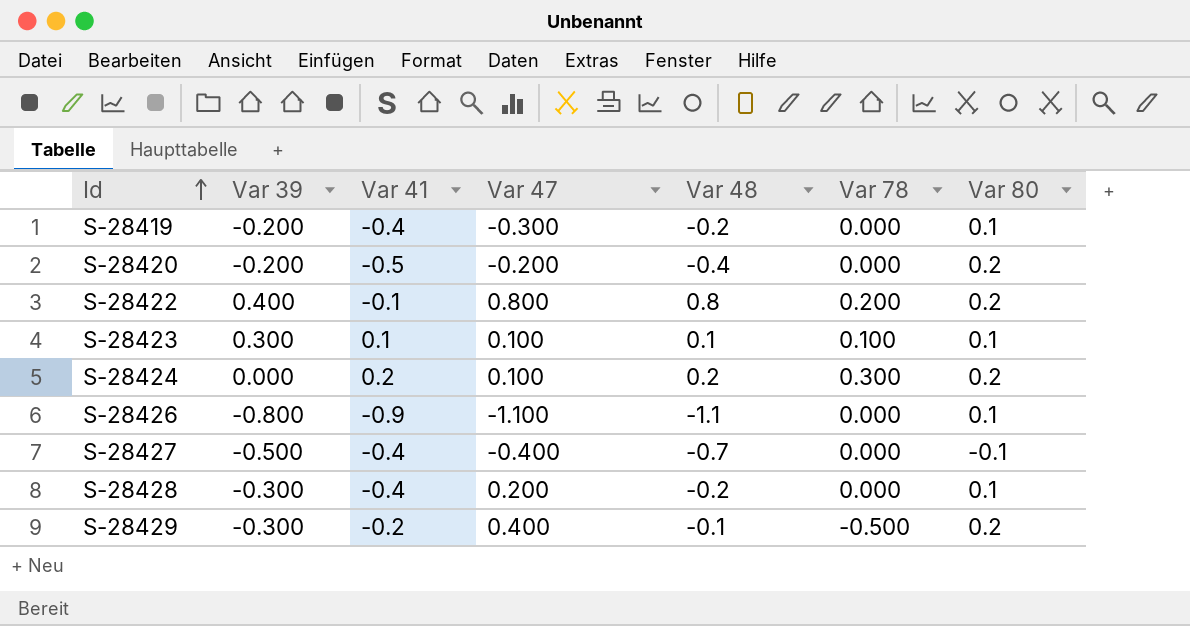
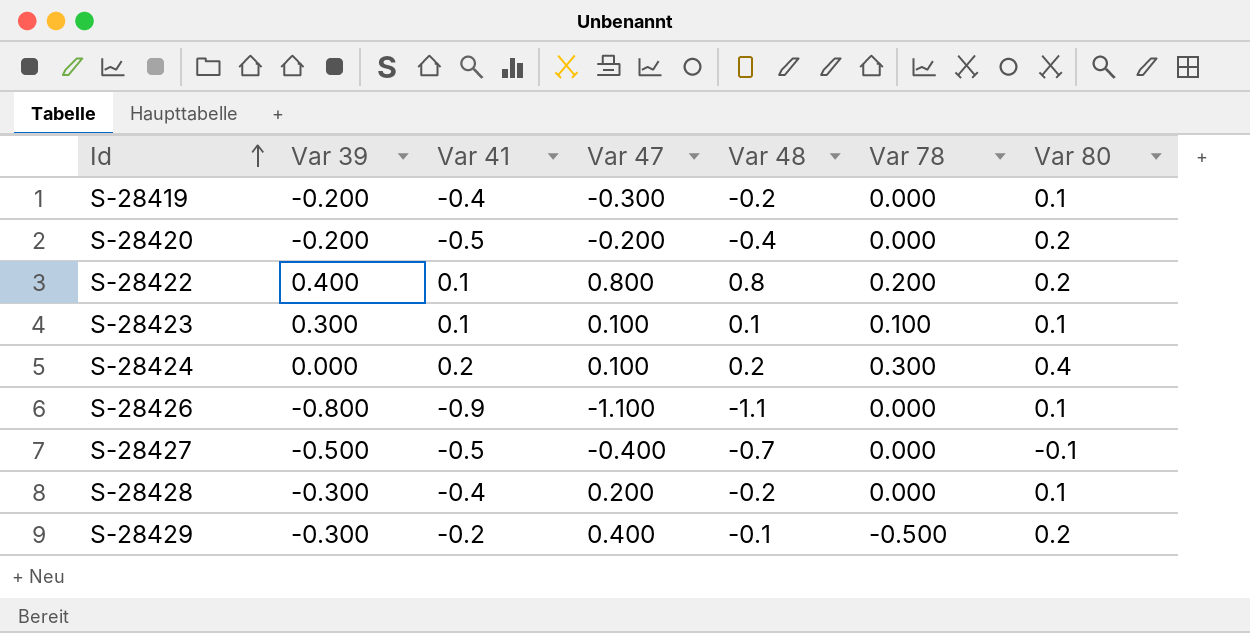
S-28422 | Var 41: -0.1 -> 0.1
S-28424 | Var 80: 0.2 -> 0.4
S-28427 | Var 41: -0.4 -> -0.5

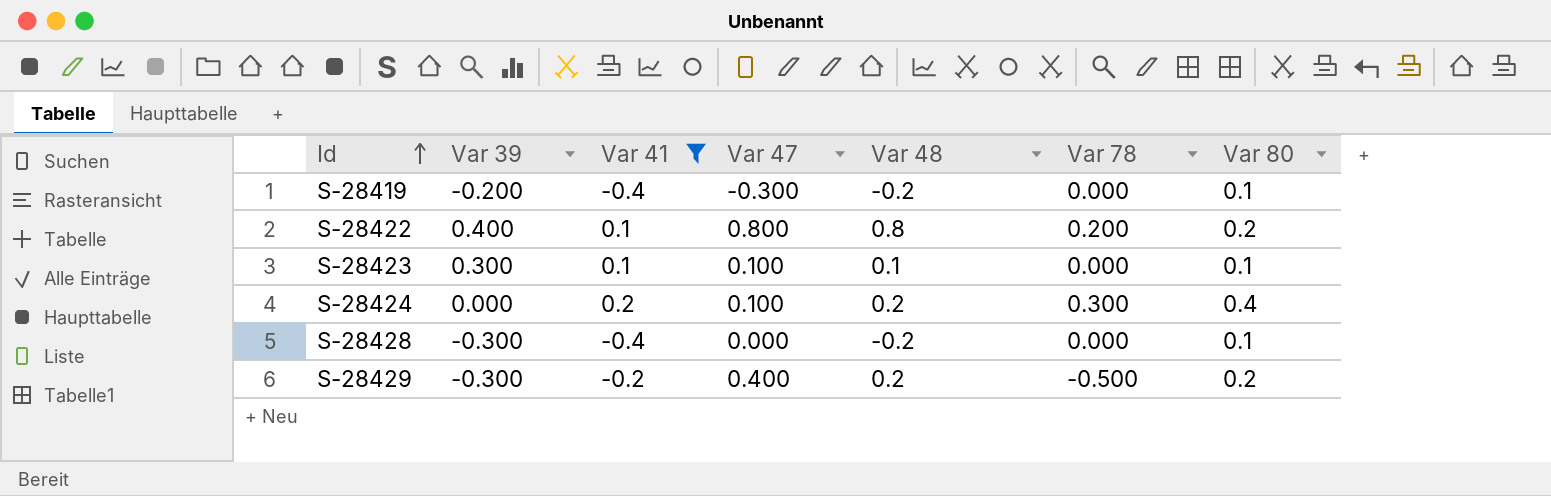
filter: none -> Var 41 >= -0.4
S-28423 | Var 78: 0.100 -> 0.000
S-28428 | Var 47: 0.200 -> 0.000
S-28429 | Var 48: -0.1 -> 0.2

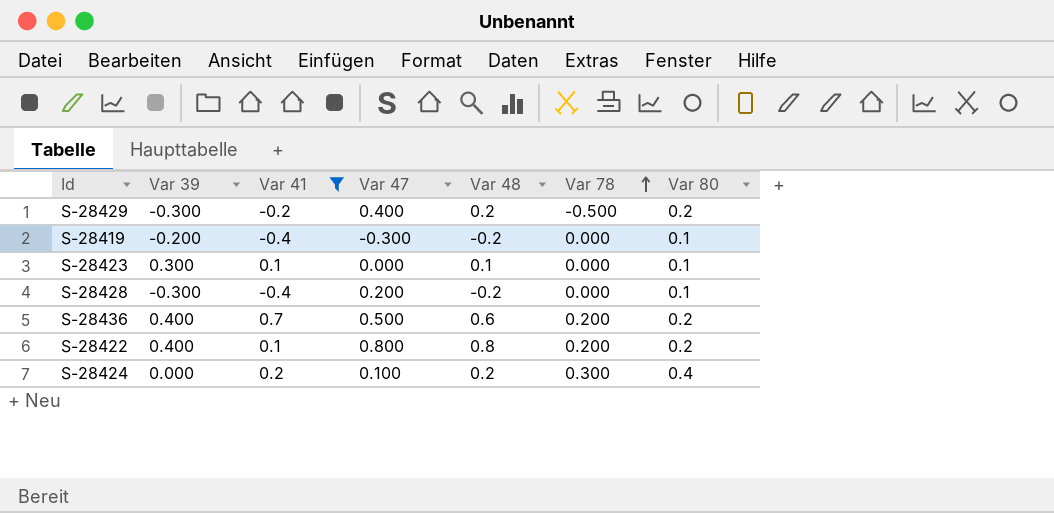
row order: Id ascending -> Var 78 ascending
S-28423 | Var 47: 0.100 -> 0.000
S-28428 | Var 47: 0.000 -> 0.200
row S-28436: none -> 0.400 | 0.7 | 0.500 | 0.6 | 0.200 | 0.2

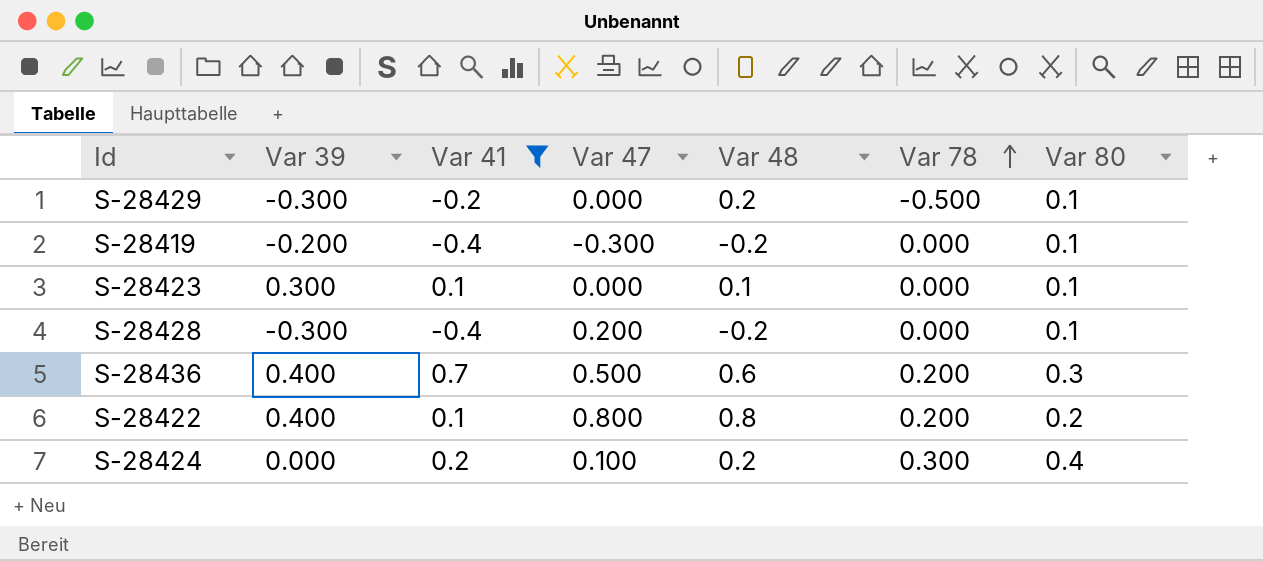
S-28429 | Var 47: 0.400 -> 0.000
S-28429 | Var 80: 0.2 -> 0.1
S-28436 | Var 80: 0.2 -> 0.3

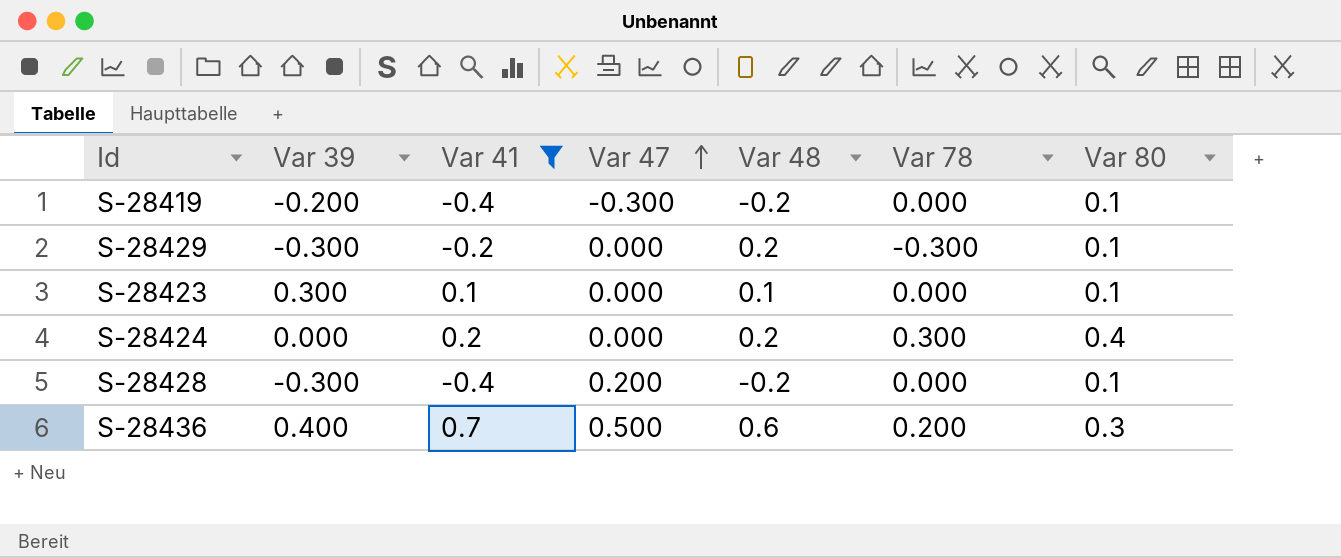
row order: Var 78 ascending -> Var 47 ascending
row S-28422: 0.400 | 0.1 | 0.800 | 0.8 | 0.200 | 0.2 -> none
S-28429 | Var 78: -0.500 -> -0.300
S-28424 | Var 47: 0.100 -> 0.000

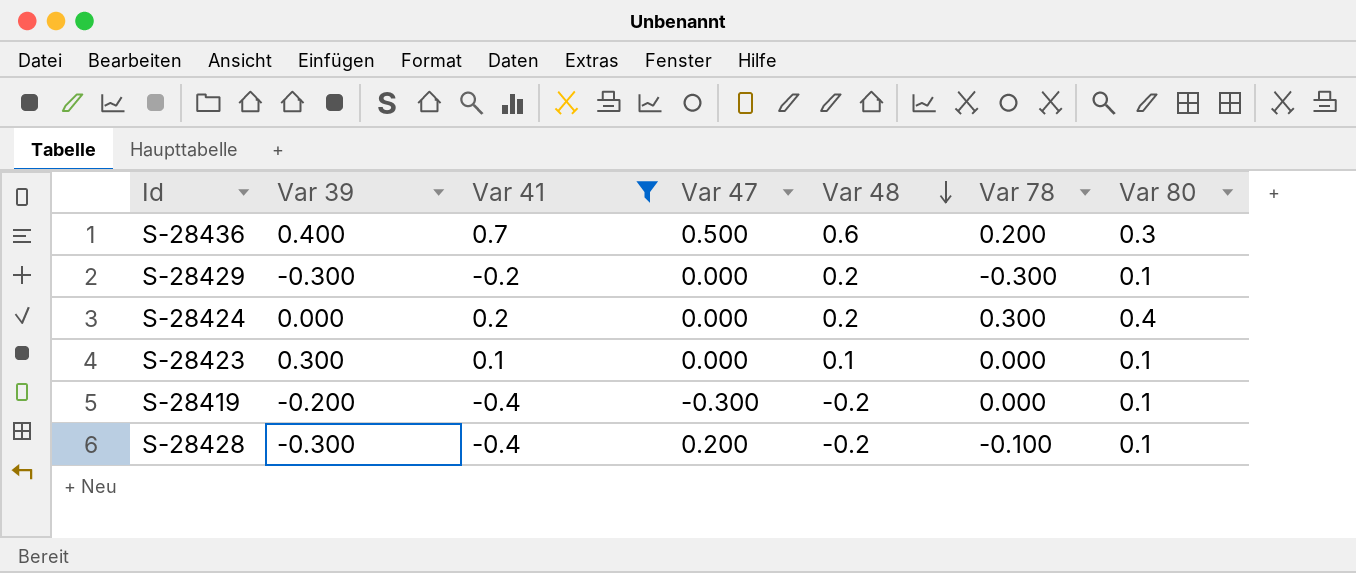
row order: Var 47 ascending -> Var 48 descending
S-28428 | Var 78: 0.000 -> -0.100

